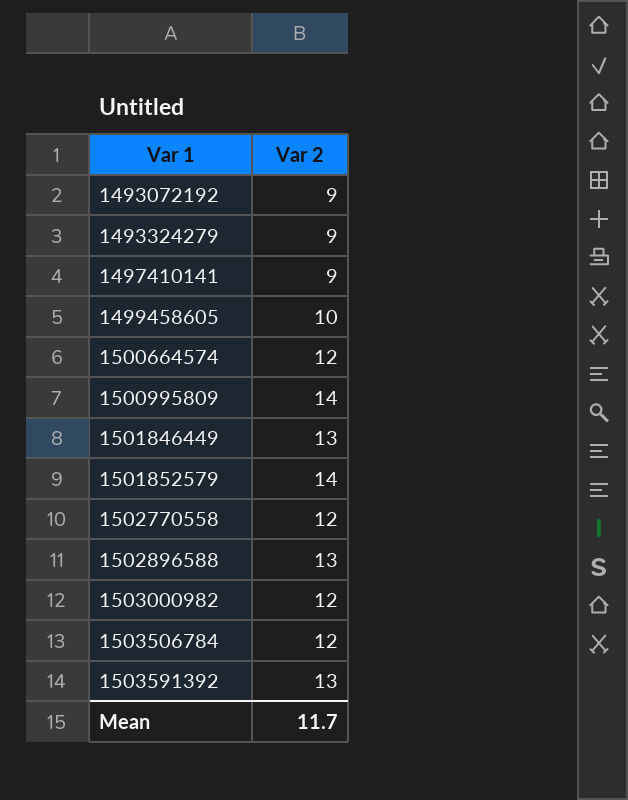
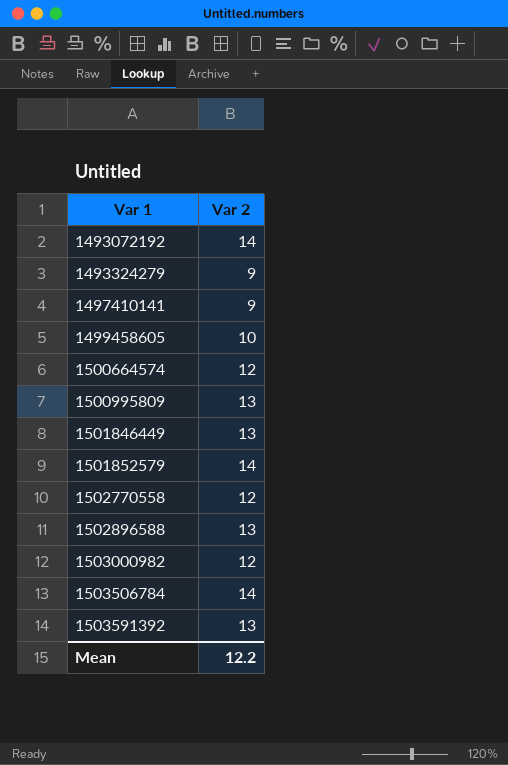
1493072192 | Var 2: 9 -> 14
1500995809 | Var 2: 14 -> 13
1503506784 | Var 2: 12 -> 14
Mean | Var 2: 11.7 -> 12.2

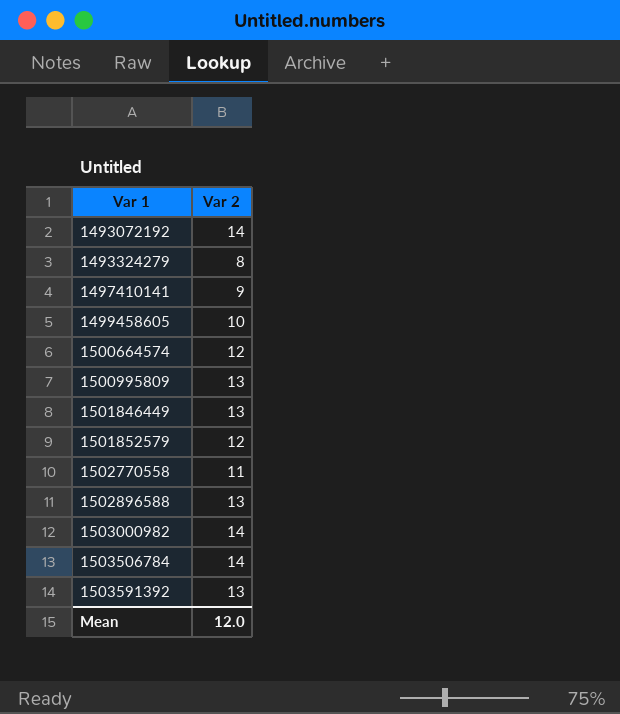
1493324279 | Var 2: 9 -> 8
1501852579 | Var 2: 14 -> 12
1502770558 | Var 2: 12 -> 11
1503000982 | Var 2: 12 -> 14
Mean | Var 2: 12.2 -> 12.0

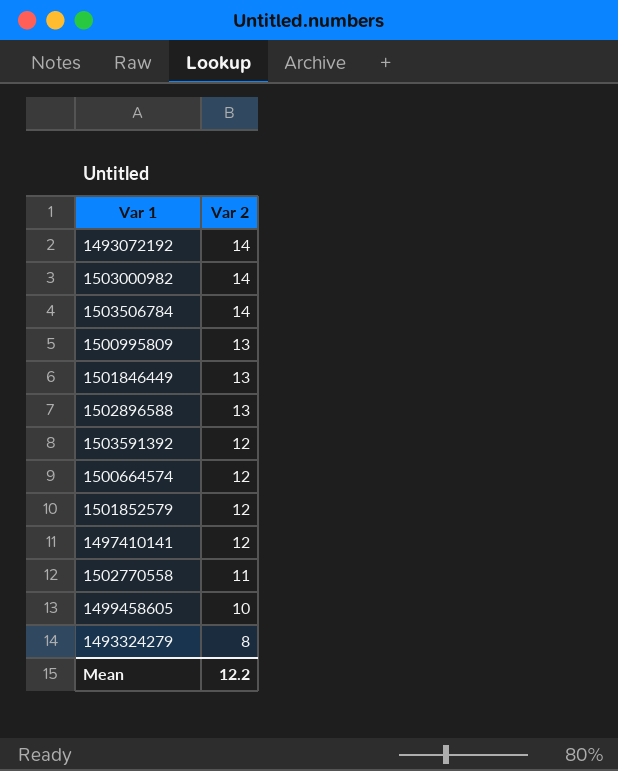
row order: Var 1 ascending -> Var 2 descending
1503591392 | Var 2: 13 -> 12
1497410141 | Var 2: 9 -> 12
Mean | Var 2: 12.0 -> 12.2

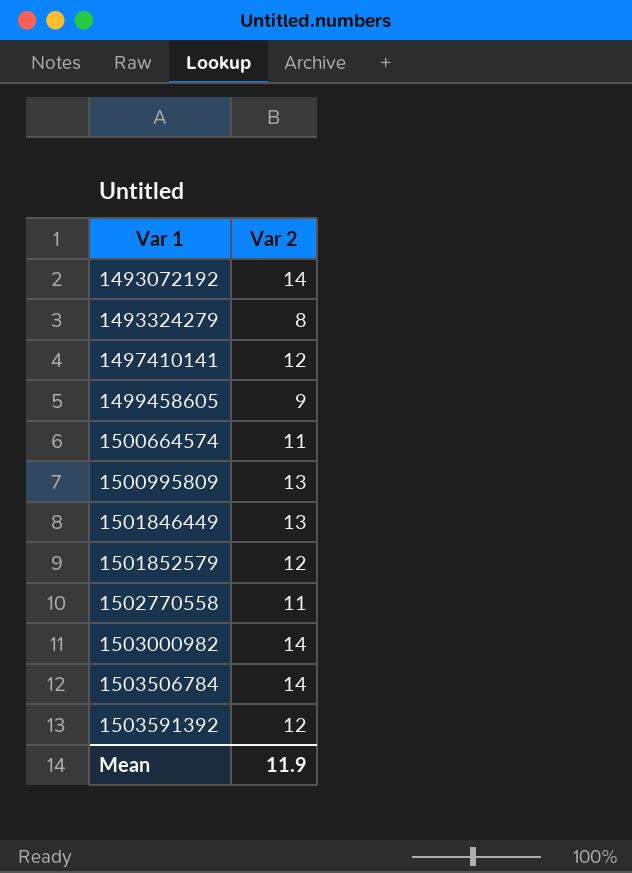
row order: Var 2 descending -> Var 1 ascending
row 1502896588: 13 -> none
1499458605 | Var 2: 10 -> 9
1500664574 | Var 2: 12 -> 11
Mean | Var 2: 12.2 -> 11.9

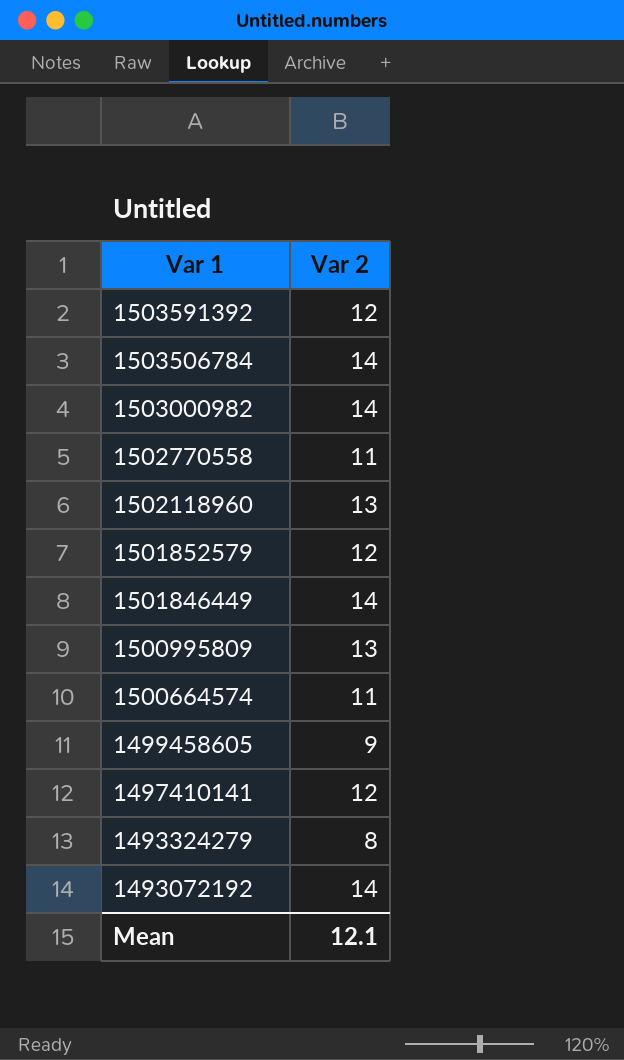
row order: Var 1 ascending -> Var 1 descending
row 1502118960: none -> 13
1501846449 | Var 2: 13 -> 14
Mean | Var 2: 11.9 -> 12.1

